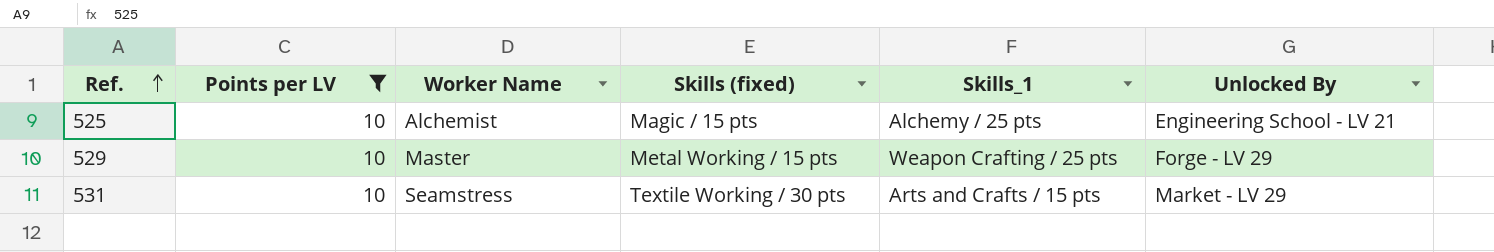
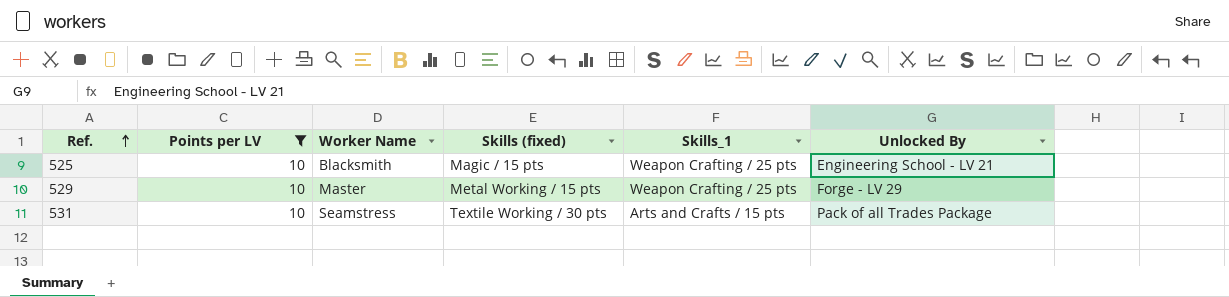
525 | Worker Name: Alchemist -> Blacksmith
525 | Skills_1: Alchemy / 25 pts -> Weapon Crafting / 25 pts
531 | Unlocked By: Market - LV 29 -> Pack of all Trades Package

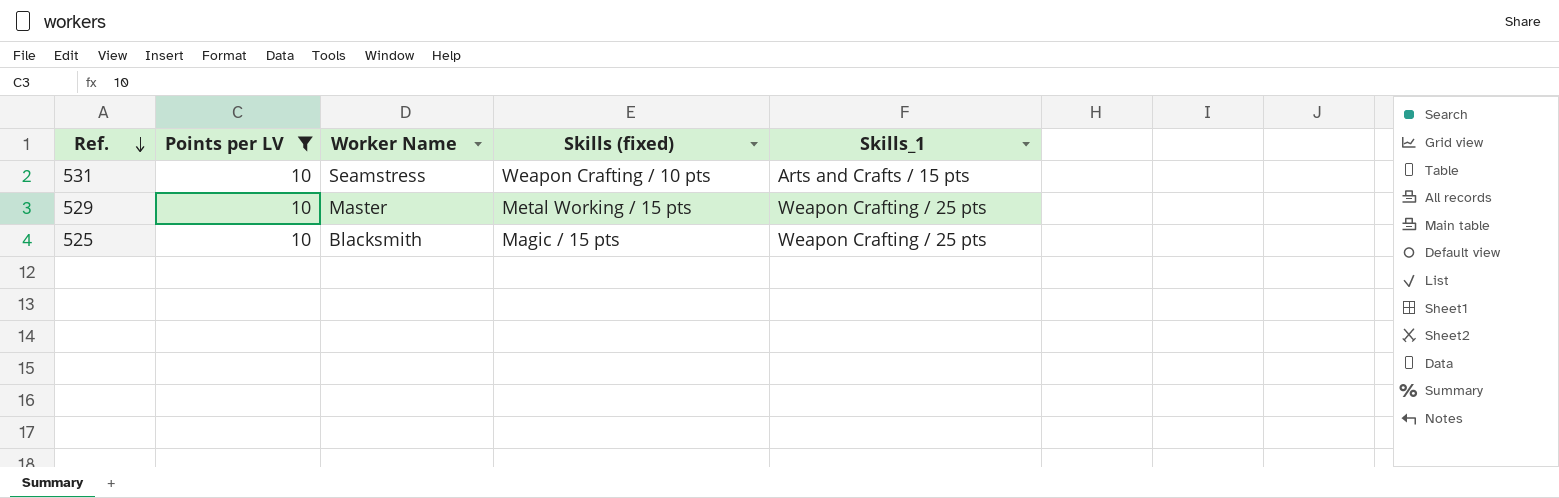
row order: Ref. ascending -> Ref. descending
column Unlocked By | position: 6 -> none
531 | Skills (fixed): Textile Working / 30 pts -> Weapon Crafting / 10 pts

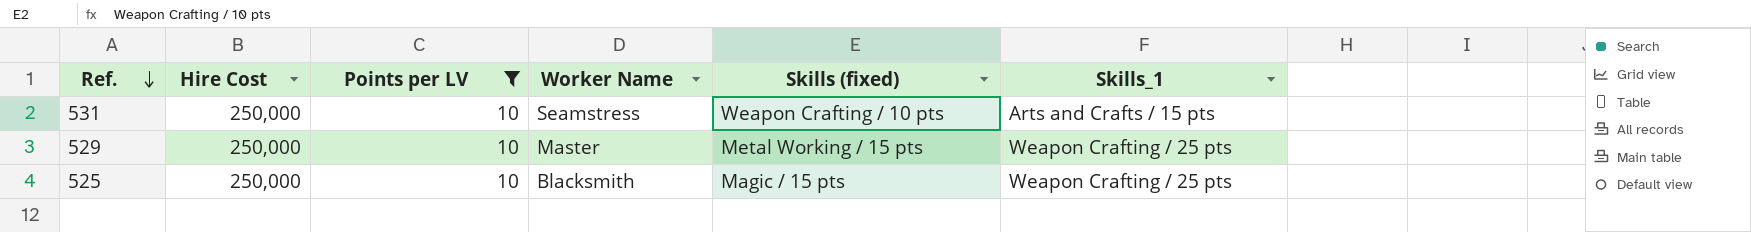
column Hire Cost | position: none -> 2

